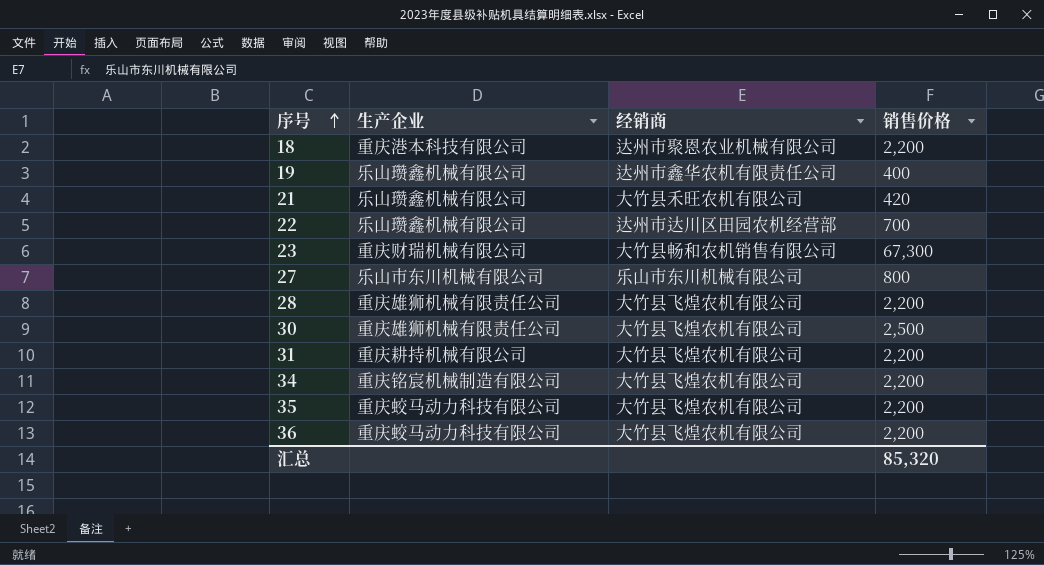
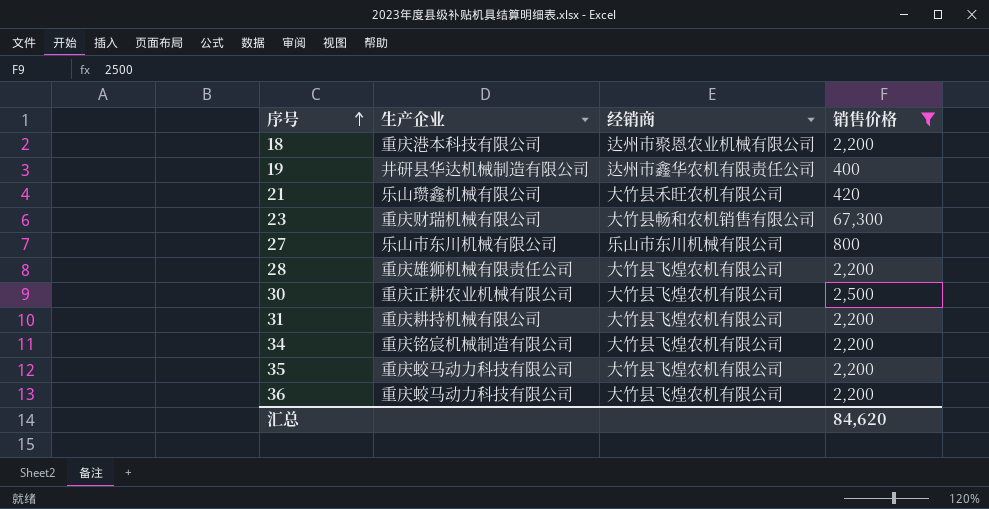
filter: none -> 销售价格 != 700
19 | 生产企业: 乐山瓒鑫机械有限公司 -> 井研县华达机械制造有限公司
30 | 生产企业: 重庆雄狮机械有限责任公司 -> 重庆正耕农业机械有限公司
汇总 | 销售价格: 85,320 -> 84,620

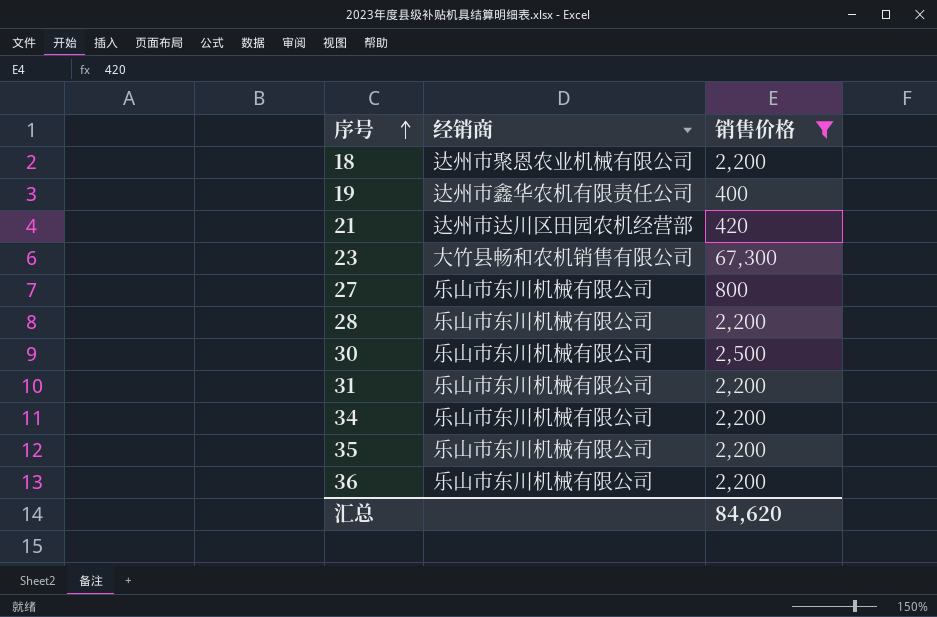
column 生产企业 | position: 2 -> none
21 | 经销商: 大竹县禾旺农机有限公司 -> 达州市达川区田园农机经营部
28 | 经销商: 大竹县飞煌农机有限公司 -> 乐山市东川机械有限公司
30 | 经销商: 大竹县飞煌农机有限公司 -> 乐山市东川机械有限公司
31 | 经销商: 大竹县飞煌农机有限公司 -> 乐山市东川机械有限公司
34 | 经销商: 大竹县飞煌农机有限公司 -> 乐山市东川机械有限公司
35 | 经销商: 大竹县飞煌农机有限公司 -> 乐山市东川机械有限公司
36 | 经销商: 大竹县飞煌农机有限公司 -> 乐山市东川机械有限公司

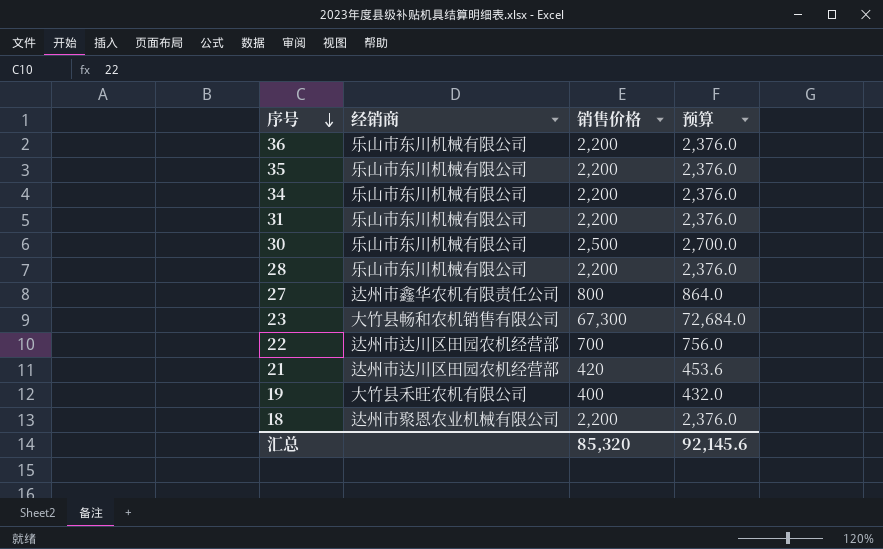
filter: 销售价格 != 700 -> none
row order: 序号 ascending -> 序号 descending
column 预算 | formula: none -> [销售价格] * 1.08
27 | 经销商: 乐山市东川机械有限公司 -> 达州市鑫华农机有限责任公司
19 | 经销商: 达州市鑫华农机有限责任公司 -> 大竹县禾旺农机有限公司
汇总 | 销售价格: 84,620 -> 85,320

